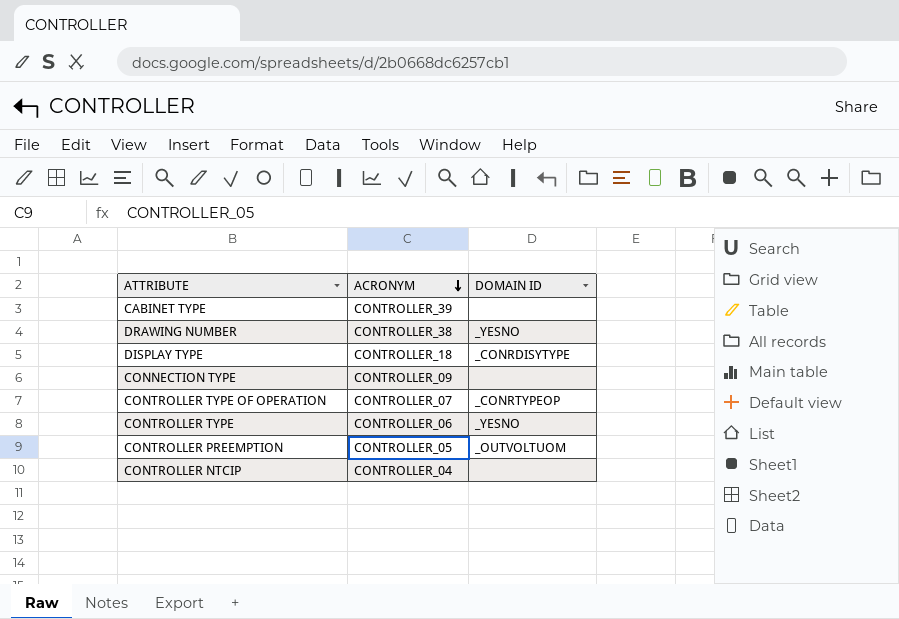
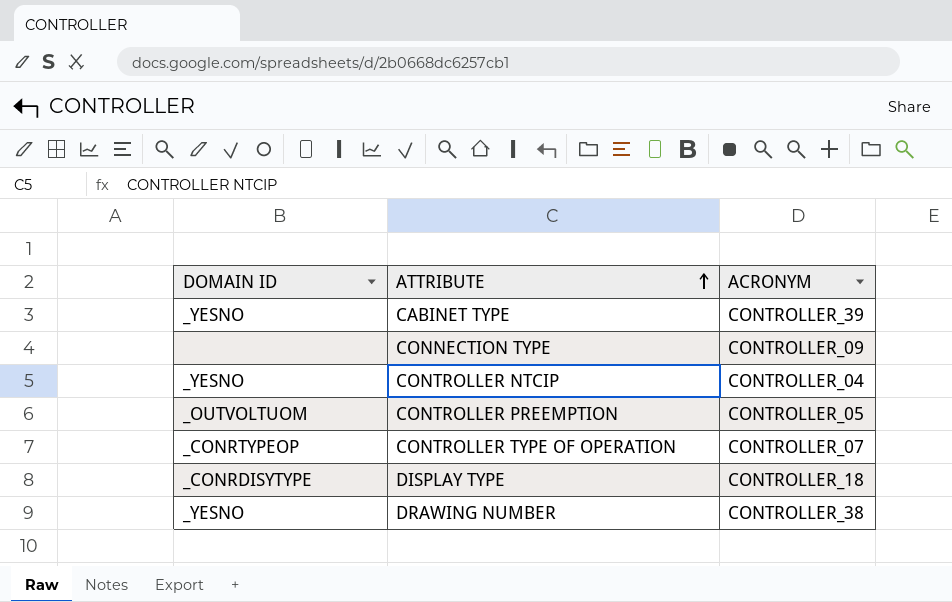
row order: ACRONYM descending -> ATTRIBUTE ascending
column DOMAIN ID | position: 3 -> 1
row CONTROLLER TYPE: CONTROLLER_06 | _YESNO -> none
CABINET TYPE | DOMAIN ID: none -> _YESNO
CONTROLLER NTCIP | DOMAIN ID: none -> _YESNO

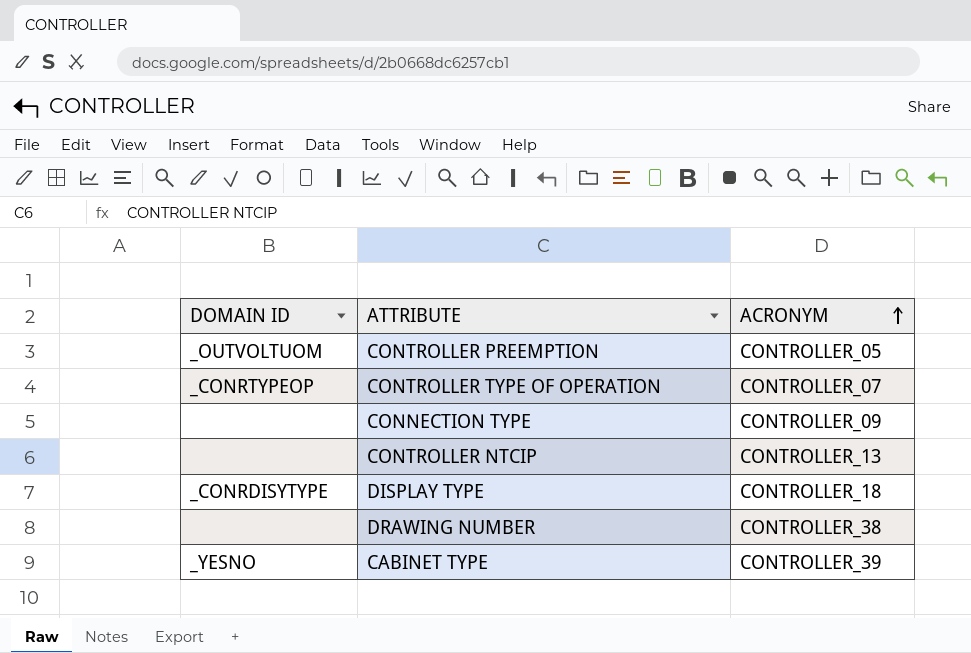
row order: ATTRIBUTE ascending -> ACRONYM ascending
CONTROLLER NTCIP | DOMAIN ID: _YESNO -> none
CONTROLLER NTCIP | ACRONYM: CONTROLLER_04 -> CONTROLLER_13
DRAWING NUMBER | DOMAIN ID: _YESNO -> none

